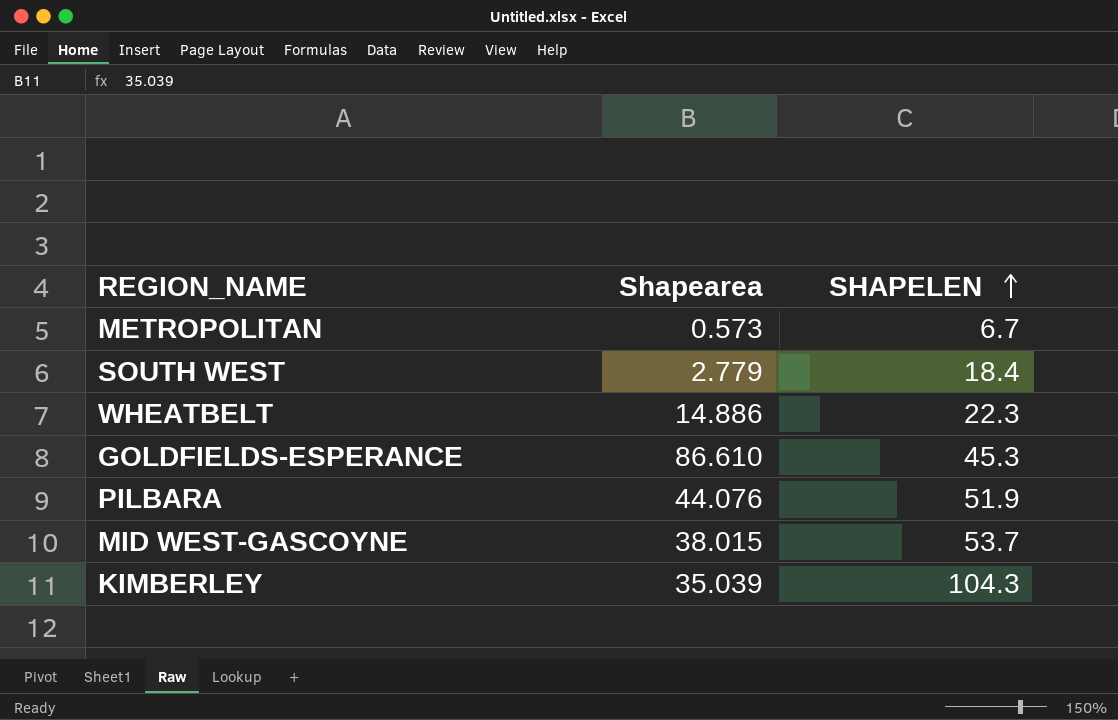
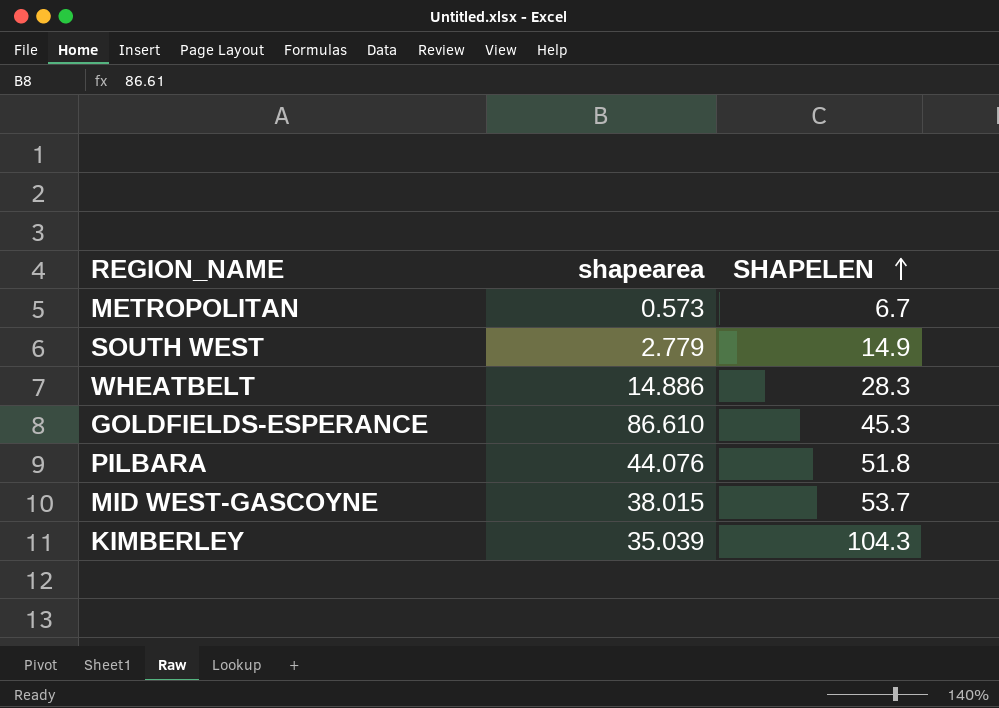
column name: Shapearea -> shapearea
SOUTH WEST | SHAPELEN: 18.4 -> 14.9
WHEATBELT | SHAPELEN: 22.3 -> 28.3
PILBARA | SHAPELEN: 51.9 -> 51.8

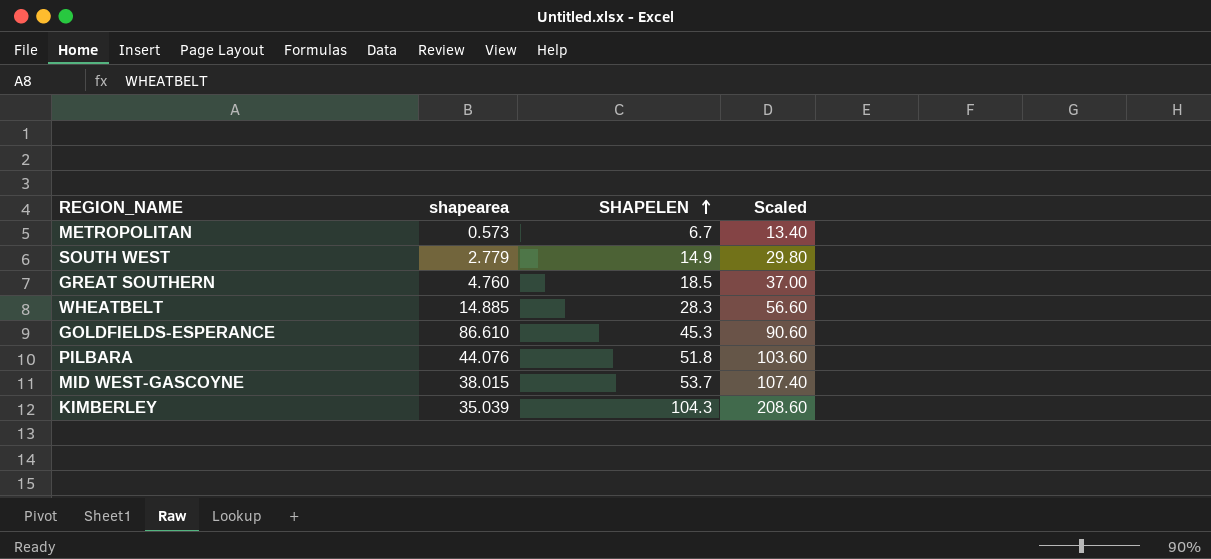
column Scaled | formula: none -> [SHAPELEN] * 2
row GREAT SOUTHERN: none -> 4.760 | 18.5 | 37.00
WHEATBELT | shapearea: 14.886 -> 14.885

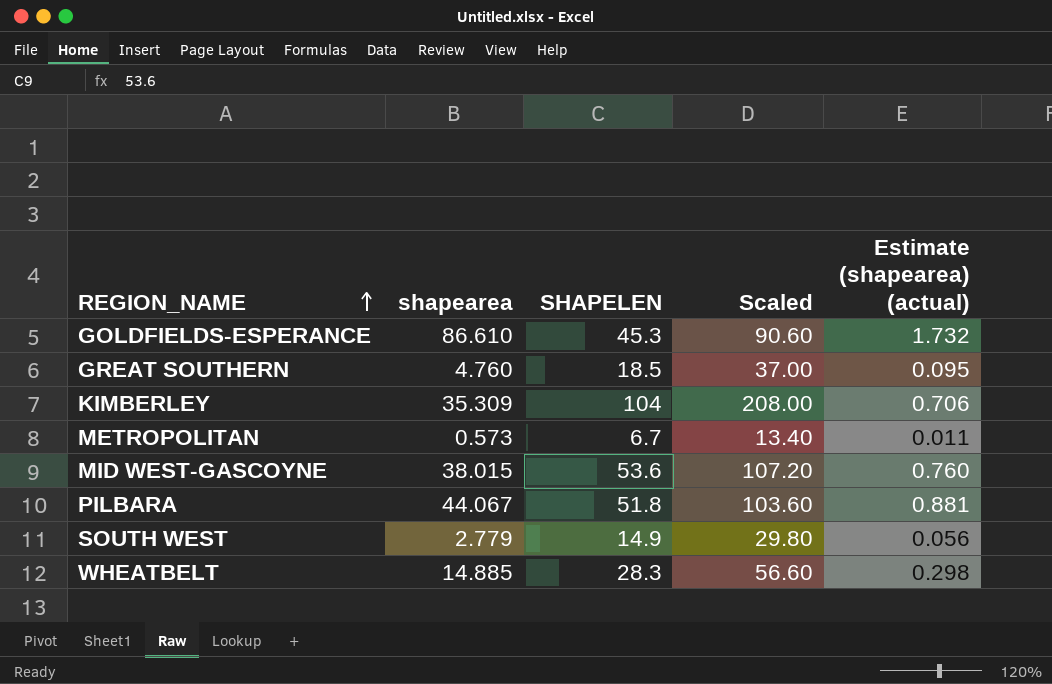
row order: SHAPELEN ascending -> REGION_NAME ascending
column Estimate (shapearea) (actual) | formula: none -> [shapearea] * 0.02
KIMBERLEY | shapearea: 35.039 -> 35.309
KIMBERLEY | SHAPELEN: 104.3 -> 104
KIMBERLEY | Scaled: 208.60 -> 208.00
MID WEST-GASCOYNE | SHAPELEN: 53.7 -> 53.6
MID WEST-GASCOYNE | Scaled: 107.40 -> 107.20
PILBARA | shapearea: 44.076 -> 44.067

